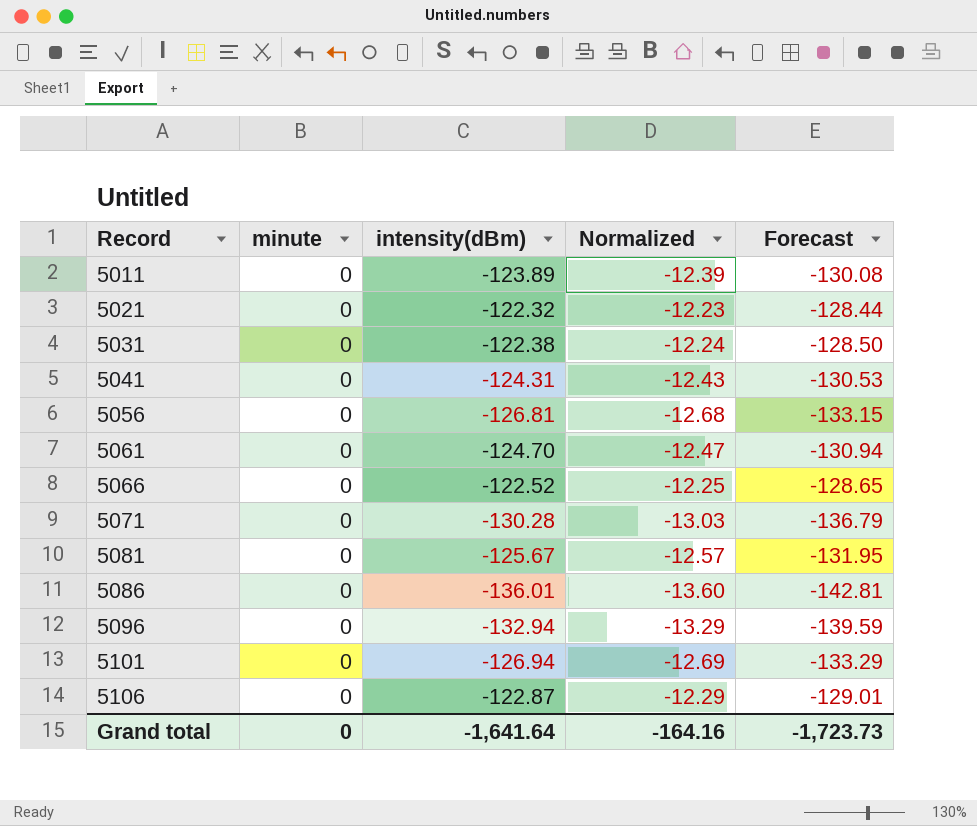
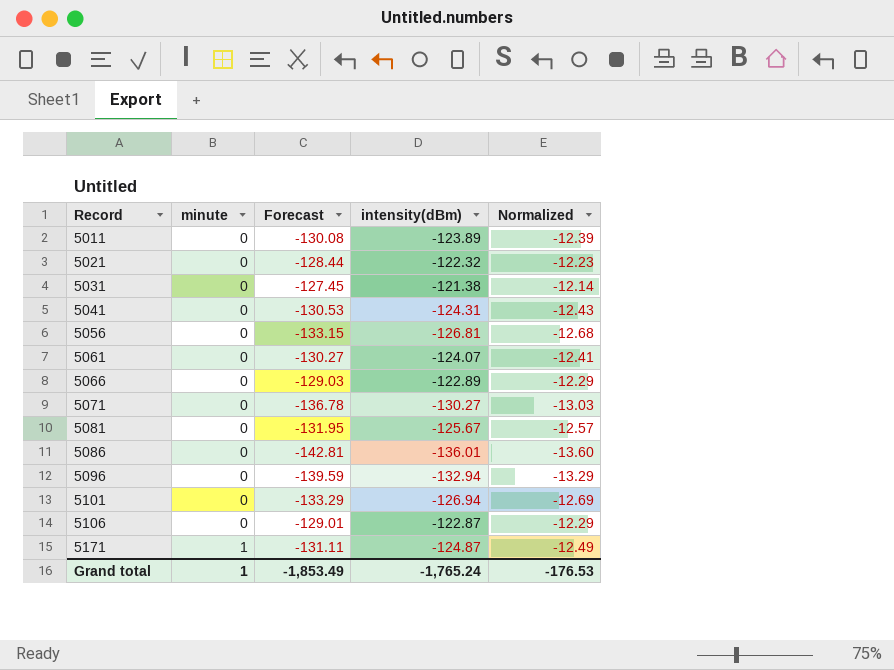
column Forecast | position: 5 -> 3
5031 | Forecast: -128.50 -> -127.45
5031 | intensity(dBm): -122.38 -> -121.38
5031 | Normalized: -12.24 -> -12.14
5061 | Forecast: -130.94 -> -130.27
5061 | intensity(dBm): -124.70 -> -124.07
5061 | Normalized: -12.47 -> -12.41
5066 | Forecast: -128.65 -> -129.03
5066 | intensity(dBm): -122.52 -> -122.89
5066 | Normalized: -12.25 -> -12.29
5071 | Forecast: -136.79 -> -136.78
5071 | intensity(dBm): -130.28 -> -130.27
row 5171: none -> 1 | -131.11 | -124.87 | -12.49
Grand total | minute: 0 -> 1
Grand total | Forecast: -1,723.73 -> -1,853.49
Grand total | intensity(dBm): -1,641.64 -> -1,765.24
Grand total | Normalized: -164.16 -> -176.53

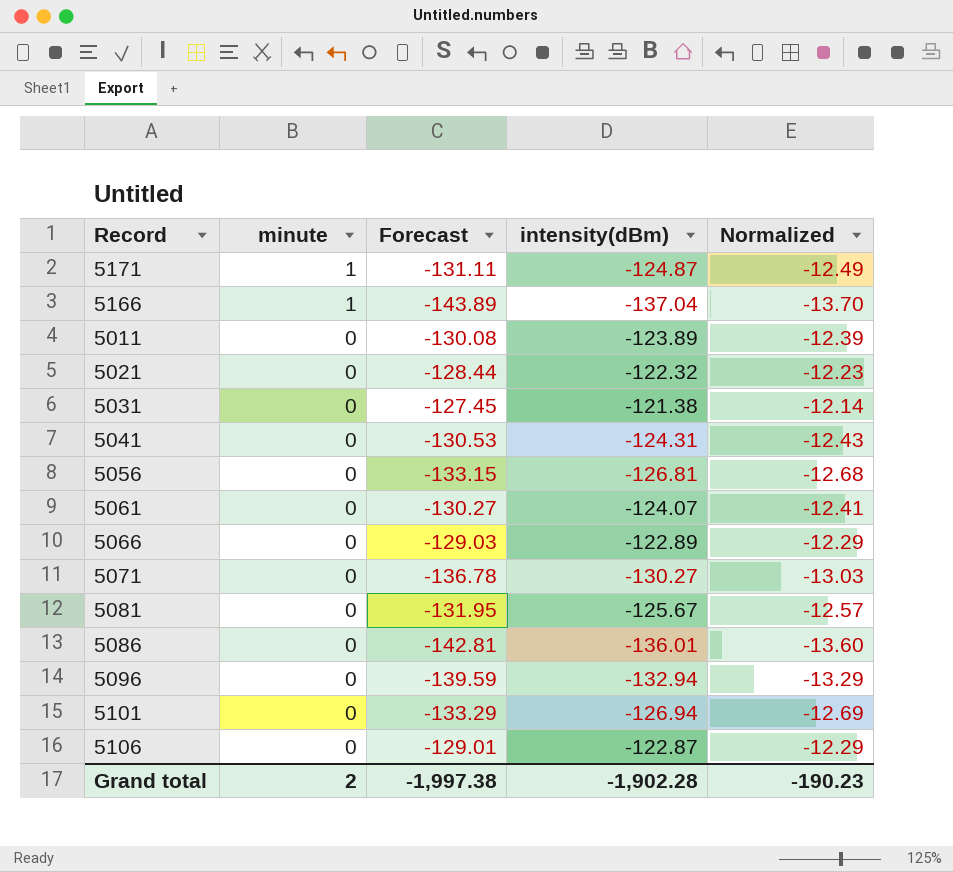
row order: Record ascending -> minute descending
row 5166: none -> 1 | -143.89 | -137.04 | -13.70
Grand total | minute: 1 -> 2
Grand total | Forecast: -1,853.49 -> -1,997.38
Grand total | intensity(dBm): -1,765.24 -> -1,902.28
Grand total | Normalized: -176.53 -> -190.23

